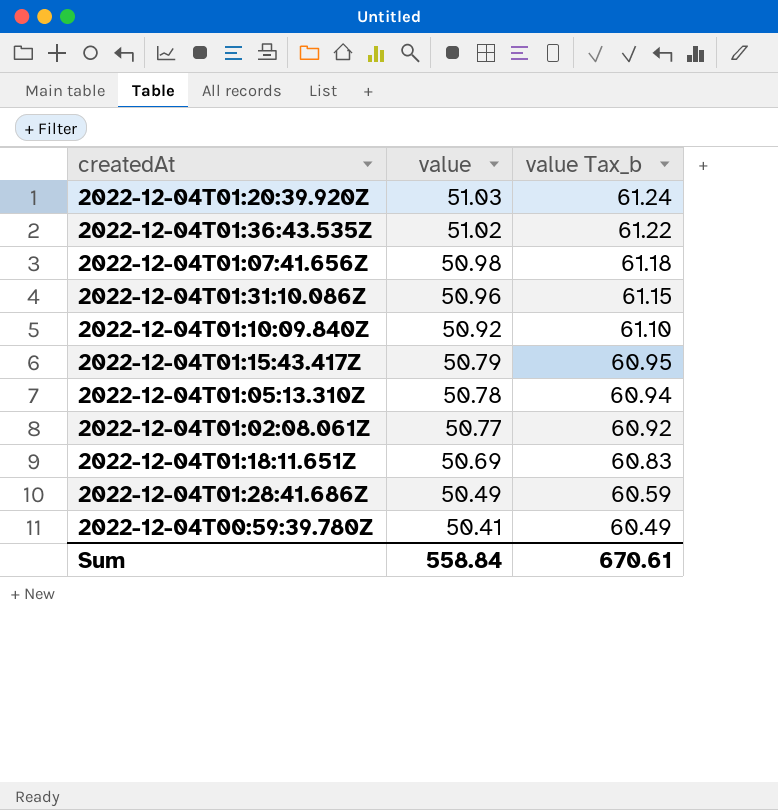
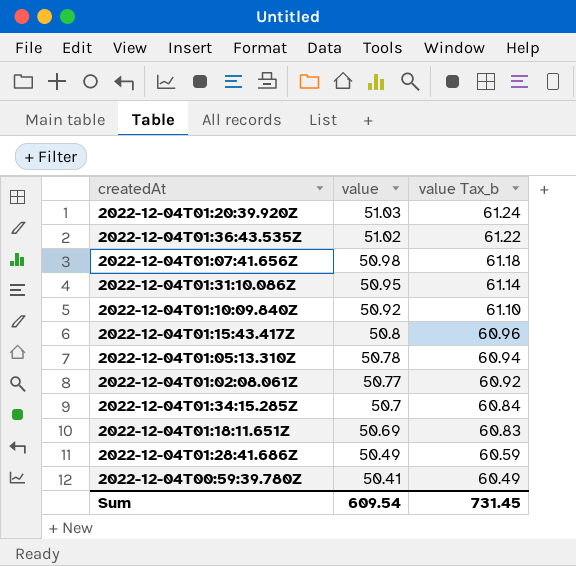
2022-12-04T01:31:10.086Z | value: 50.96 -> 50.95
2022-12-04T01:31:10.086Z | value Tax_b: 61.15 -> 61.14
2022-12-04T01:15:43.417Z | value: 50.79 -> 50.8
2022-12-04T01:15:43.417Z | value Tax_b: 60.95 -> 60.96
row 2022-12-04T01:34:15.285Z: none -> 50.7 | 60.84
Sum | value: 558.84 -> 609.54
Sum | value Tax_b: 670.61 -> 731.45

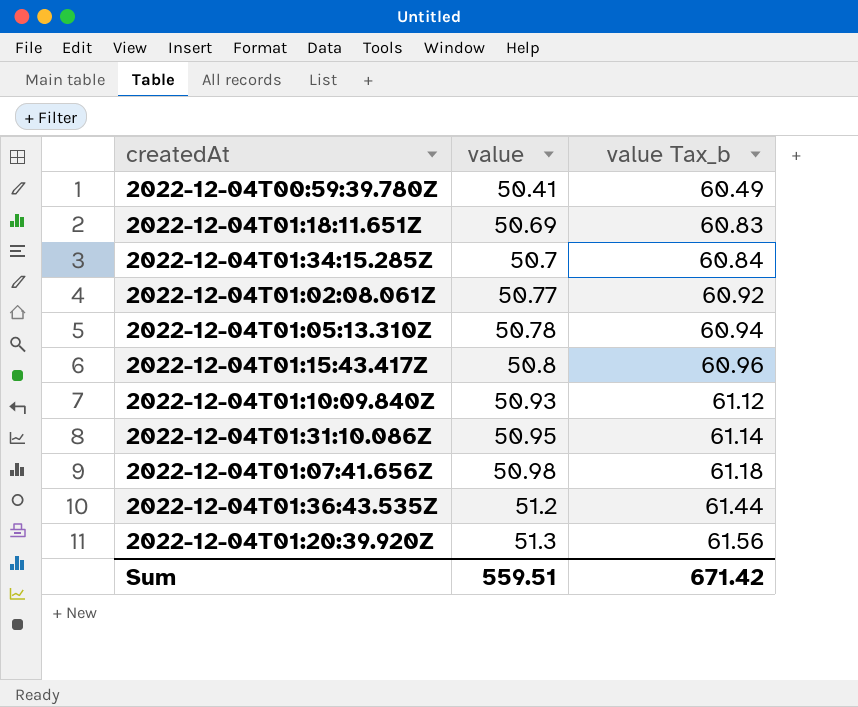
row order: value descending -> value ascending
row 2022-12-04T01:28:41.686Z: 50.49 | 60.59 -> none
2022-12-04T01:10:09.840Z | value: 50.92 -> 50.93
2022-12-04T01:10:09.840Z | value Tax_b: 61.10 -> 61.12
2022-12-04T01:36:43.535Z | value: 51.02 -> 51.2
2022-12-04T01:36:43.535Z | value Tax_b: 61.22 -> 61.44
2022-12-04T01:20:39.920Z | value: 51.03 -> 51.3
2022-12-04T01:20:39.920Z | value Tax_b: 61.24 -> 61.56
Sum | value: 609.54 -> 559.51
Sum | value Tax_b: 731.45 -> 671.42

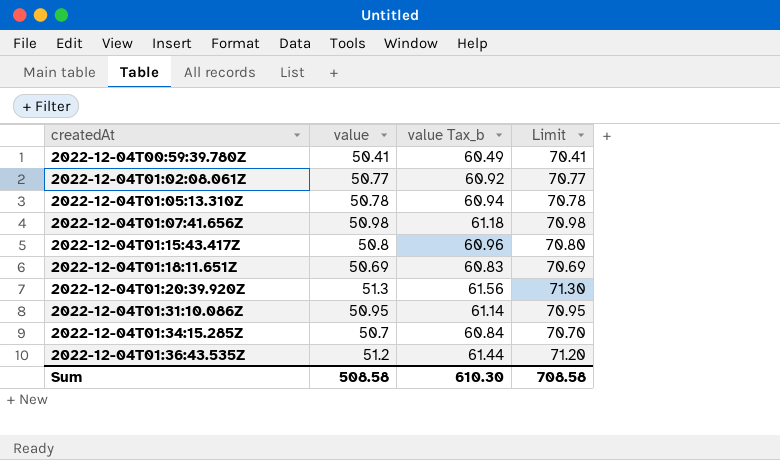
row order: value ascending -> createdAt ascending
column Limit | formula: none -> [value] + 20
row 2022-12-04T01:10:09.840Z: 50.93 | 61.12 -> none
Sum | value: 559.51 -> 508.58
Sum | value Tax_b: 671.42 -> 610.30

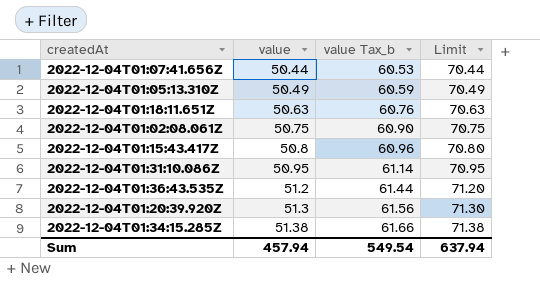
row order: createdAt ascending -> value ascending
row 2022-12-04T00:59:39.780Z: 50.41 | 60.49 | 70.41 -> none
2022-12-04T01:07:41.656Z | value: 50.98 -> 50.44
2022-12-04T01:07:41.656Z | value Tax_b: 61.18 -> 60.53
2022-12-04T01:07:41.656Z | Limit: 70.98 -> 70.44
2022-12-04T01:05:13.310Z | value: 50.78 -> 50.49
2022-12-04T01:05:13.310Z | value Tax_b: 60.94 -> 60.59
2022-12-04T01:05:13.310Z | Limit: 70.78 -> 70.49
2022-12-04T01:18:11.651Z | value: 50.69 -> 50.63
2022-12-04T01:18:11.651Z | value Tax_b: 60.83 -> 60.76
2022-12-04T01:18:11.651Z | Limit: 70.69 -> 70.63
2022-12-04T01:02:08.061Z | value: 50.77 -> 50.75
2022-12-04T01:02:08.061Z | value Tax_b: 60.92 -> 60.90
2022-12-04T01:02:08.061Z | Limit: 70.77 -> 70.75
2022-12-04T01:34:15.285Z | value: 50.7 -> 51.38
2022-12-04T01:34:15.285Z | value Tax_b: 60.84 -> 61.66
2022-12-04T01:34:15.285Z | Limit: 70.70 -> 71.38
Sum | value: 508.58 -> 457.94
Sum | value Tax_b: 610.30 -> 549.54
Sum | Limit: 708.58 -> 637.94

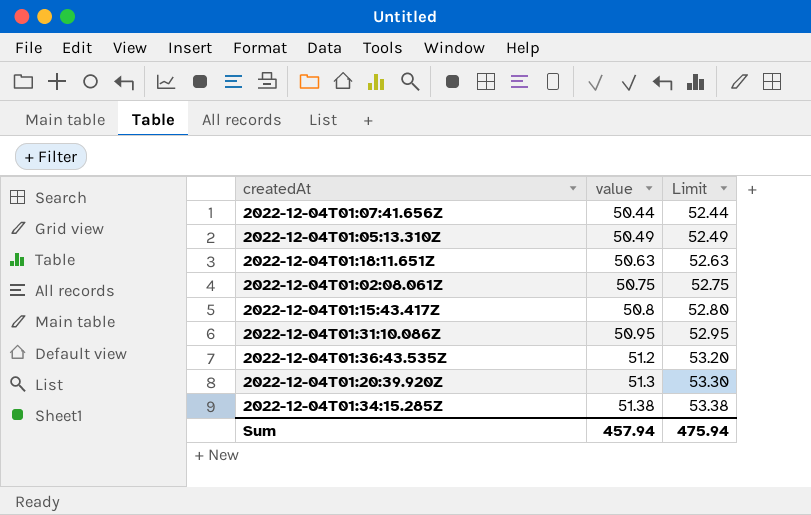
column value Tax_b | formula: [value] * 1.2 -> none
column Limit | formula: [value] + 20 -> [value] + 2
Sum | Limit: 637.94 -> 475.94

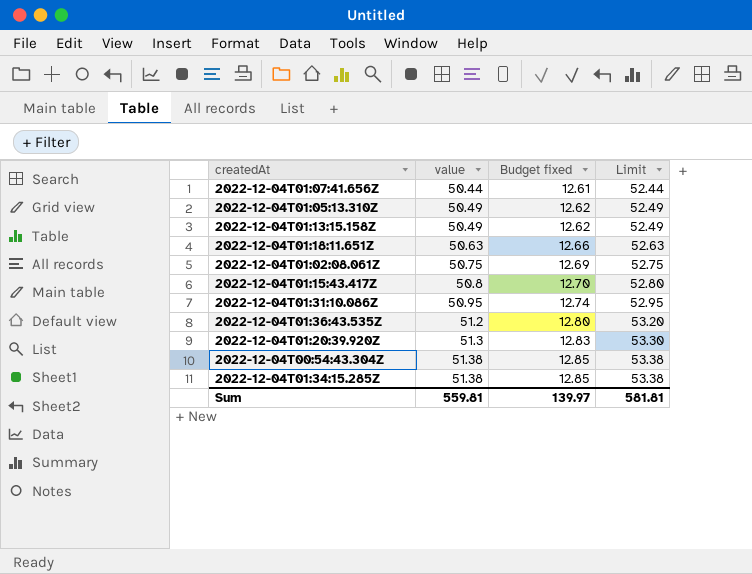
column Budget fixed | formula: none -> [value] * 0.25
row 2022-12-04T01:13:15.158Z: none -> 50.49 | 12.62 | 52.49
row 2022-12-04T00:54:43.304Z: none -> 51.38 | 12.85 | 53.38
Sum | value: 457.94 -> 559.81
Sum | Limit: 475.94 -> 581.81

